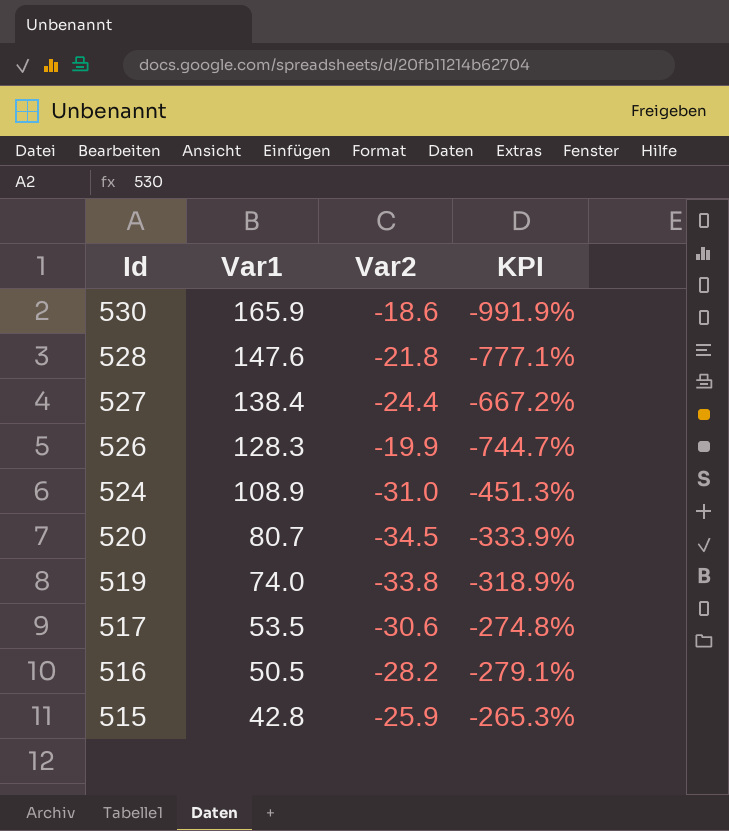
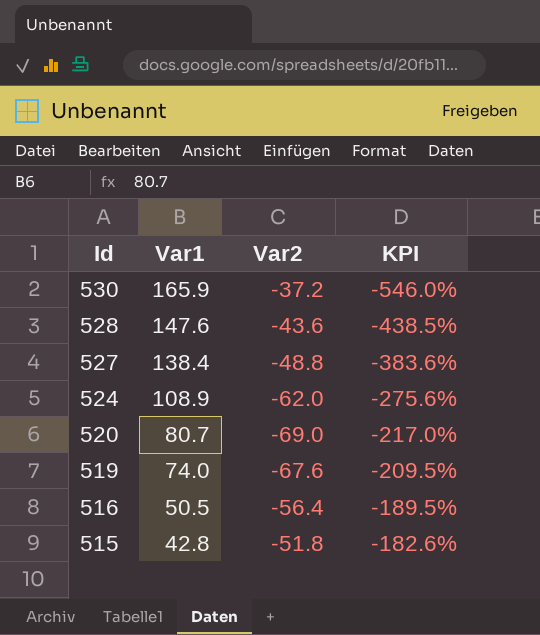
row 526: 128.3 | -19.9 | -744.7% -> none
row 517: 53.5 | -30.6 | -274.8% -> none
530 | Var2: -18.6 -> -37.2
530 | KPI: -991.9% -> -546.0%
528 | Var2: -21.8 -> -43.6
528 | KPI: -777.1% -> -438.5%
527 | Var2: -24.4 -> -48.8
527 | KPI: -667.2% -> -383.6%
524 | Var2: -31.0 -> -62.0
524 | KPI: -451.3% -> -275.6%
520 | Var2: -34.5 -> -69.0
520 | KPI: -333.9% -> -217.0%
519 | Var2: -33.8 -> -67.6
519 | KPI: -318.9% -> -209.5%
516 | Var2: -28.2 -> -56.4
516 | KPI: -279.1% -> -189.5%
515 | Var2: -25.9 -> -51.8
515 | KPI: -265.3% -> -182.6%

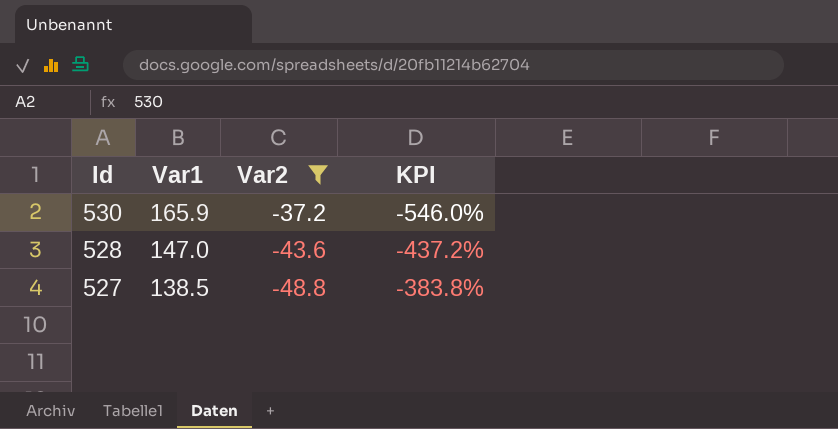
filter: none -> Var2 >= -48.8
528 | Var1: 147.6 -> 147.0
528 | KPI: -438.5% -> -437.2%
527 | Var1: 138.4 -> 138.5
527 | KPI: -383.6% -> -383.8%

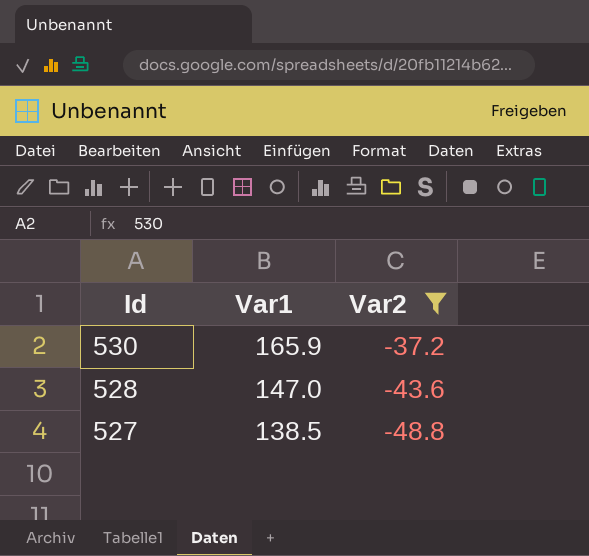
column KPI | formula: ([Var1] - [Var2]) / [Var2] -> none

